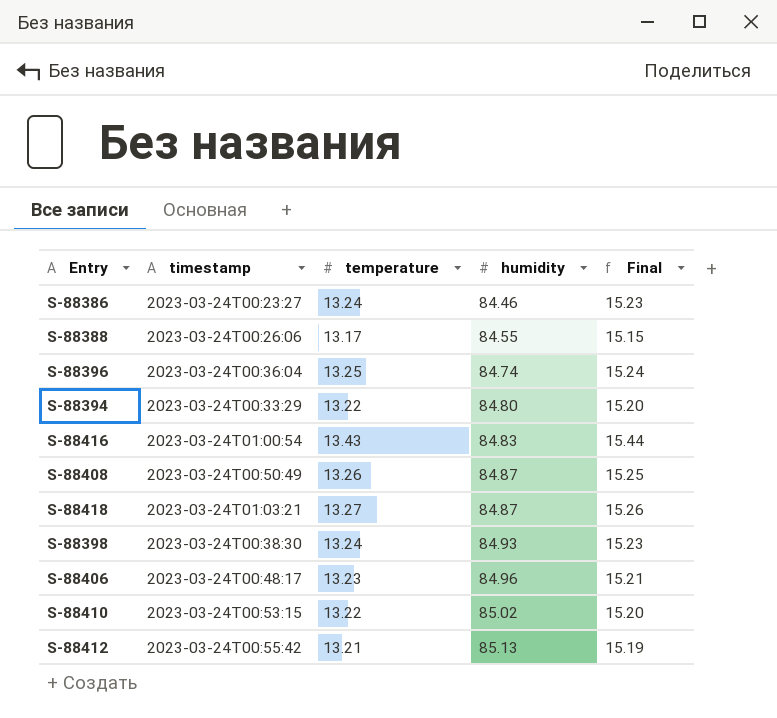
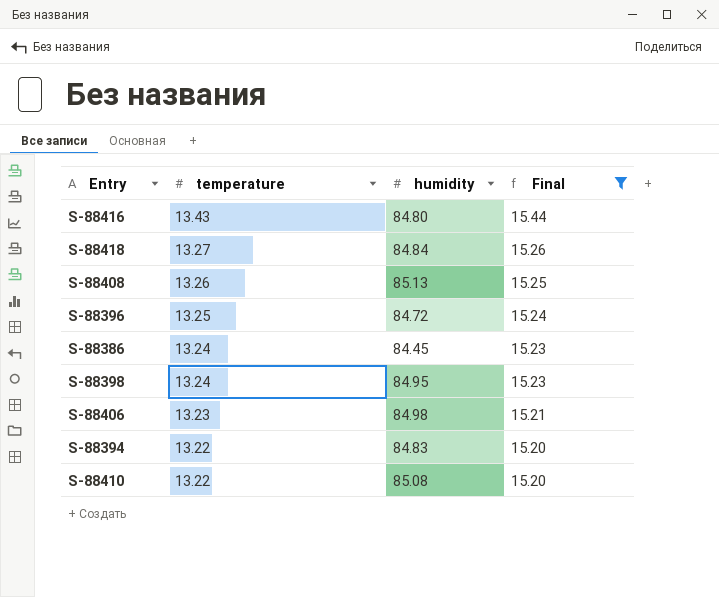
filter: none -> Final >= 15.20
row order: humidity ascending -> temperature descending
column timestamp | position: 2 -> none
S-88416 | humidity: 84.83 -> 84.80
S-88418 | humidity: 84.87 -> 84.84
S-88408 | humidity: 84.87 -> 85.13
S-88396 | humidity: 84.74 -> 84.72
S-88386 | humidity: 84.46 -> 84.45
S-88398 | humidity: 84.93 -> 84.95
S-88406 | humidity: 84.96 -> 84.98
S-88394 | humidity: 84.80 -> 84.83
S-88410 | humidity: 85.02 -> 85.08

